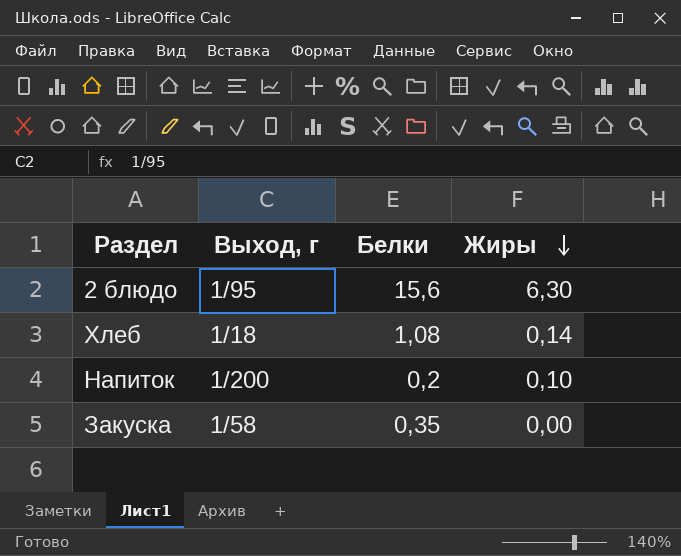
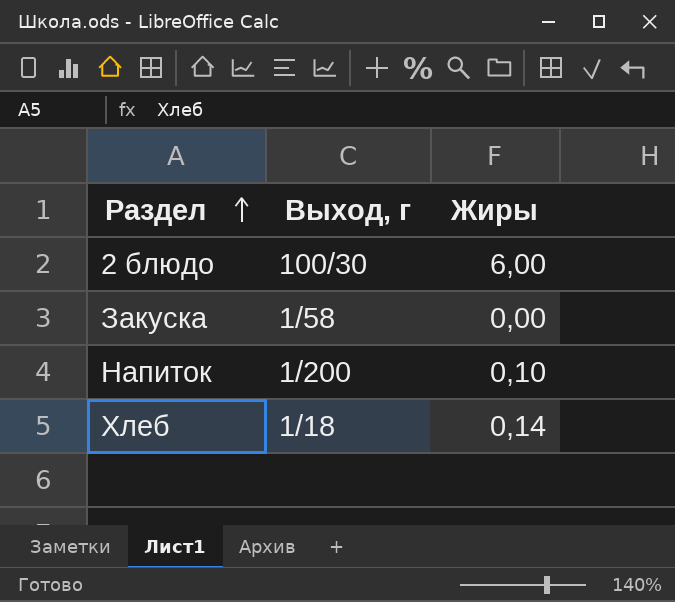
row order: Жиры descending -> Раздел ascending
column Белки | position: 3 -> none
2 блюдо | Выход, г: 1/95 -> 100/30
2 блюдо | Жиры: 6,30 -> 6,00

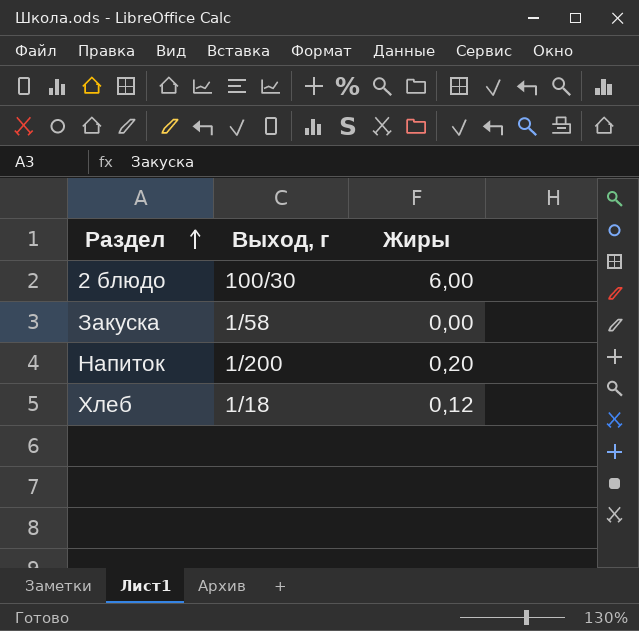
Напиток | Жиры: 0,10 -> 0,20
Хлеб | Жиры: 0,14 -> 0,12

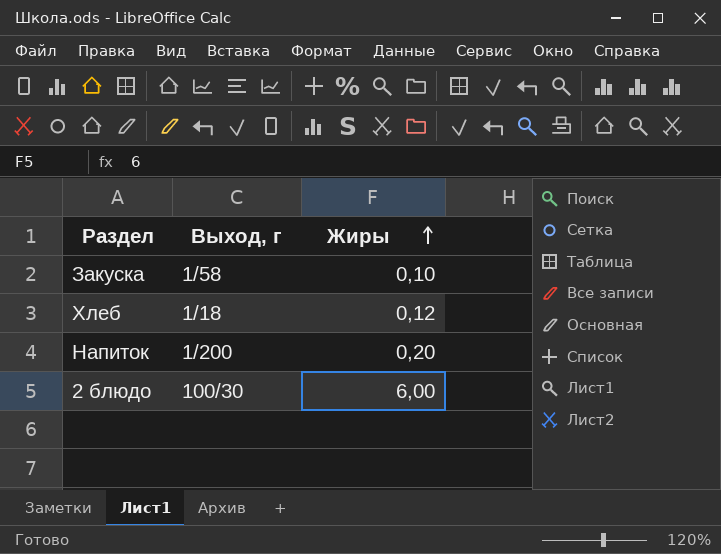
row order: Раздел ascending -> Жиры ascending
Закуска | Жиры: 0,00 -> 0,10

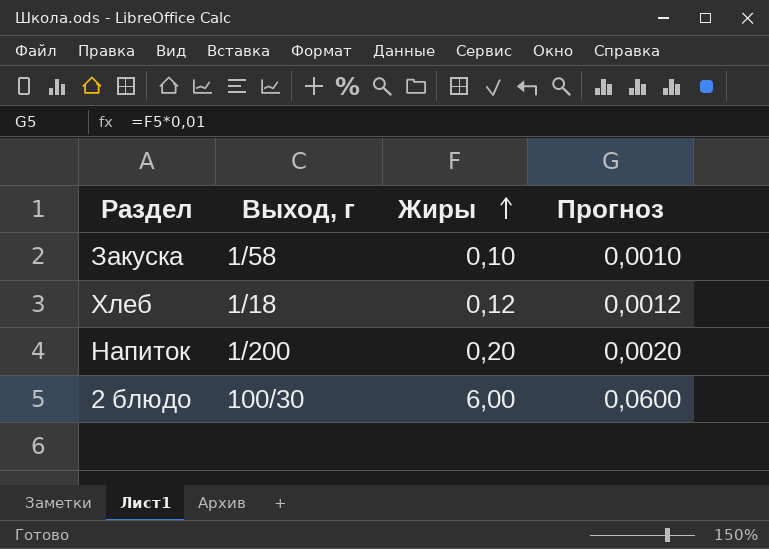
column Прогноз | formula: none -> [Жиры] * 0,01

